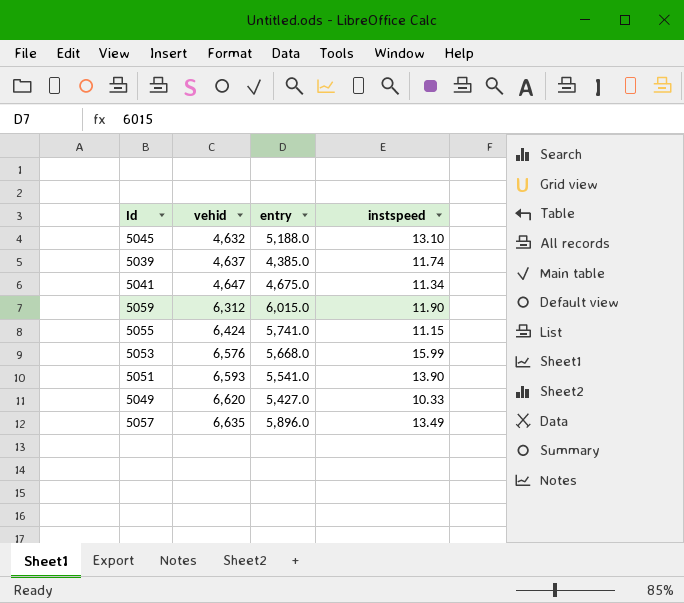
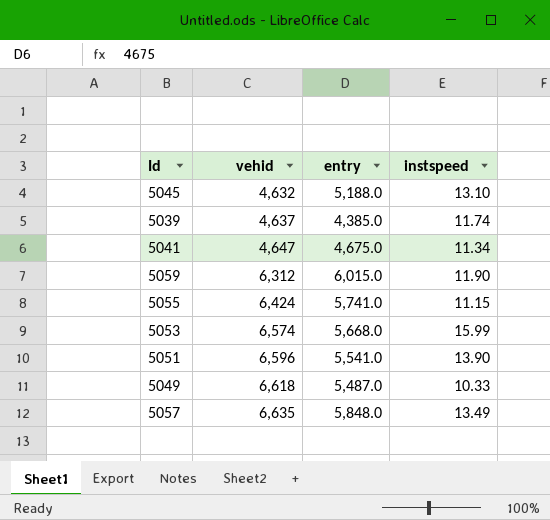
5053 | vehid: 6,576 -> 6,574
5051 | vehid: 6,593 -> 6,596
5049 | vehid: 6,620 -> 6,618
5049 | entry: 5,427.0 -> 5,487.0
5057 | entry: 5,896.0 -> 5,848.0

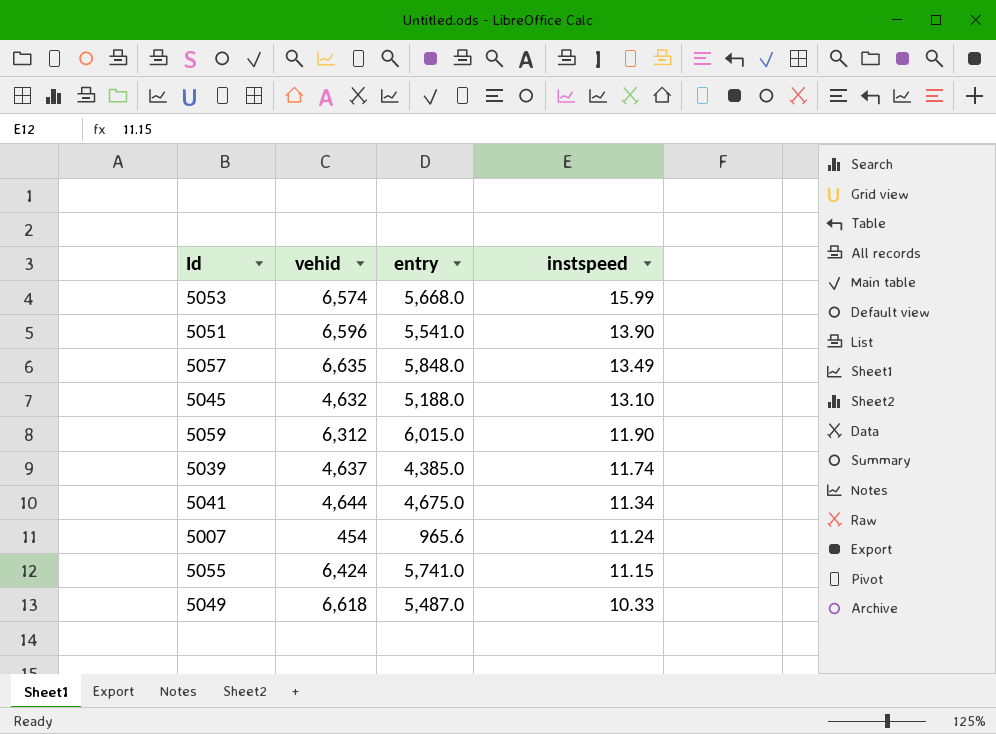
row order: vehid ascending -> instspeed descending
5041 | vehid: 4,647 -> 4,644
row 5007: none -> 454 | 965.6 | 11.24

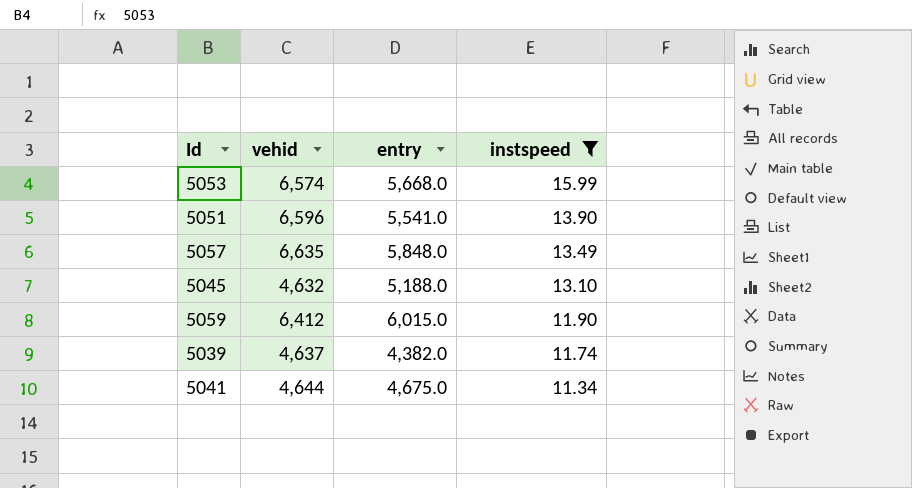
filter: none -> instspeed >= 11.34
5059 | vehid: 6,312 -> 6,412
5039 | entry: 4,385.0 -> 4,382.0

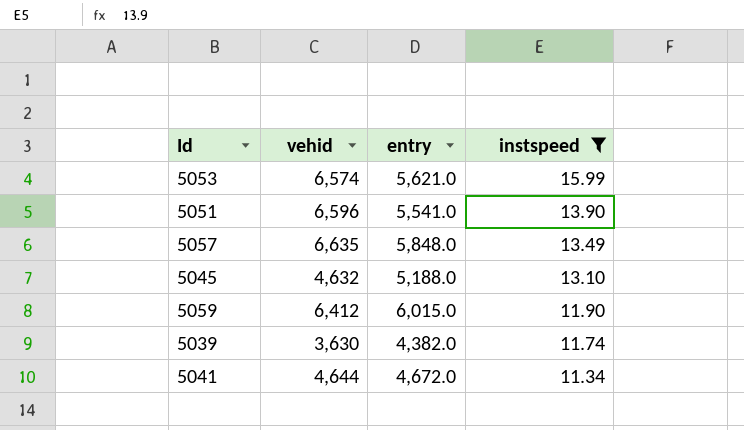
5053 | entry: 5,668.0 -> 5,621.0
5039 | vehid: 4,637 -> 3,630
5041 | entry: 4,675.0 -> 4,672.0

